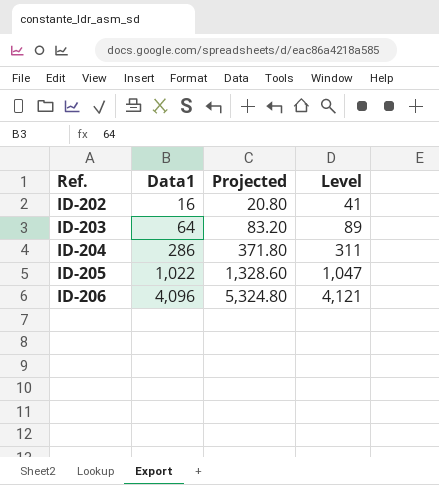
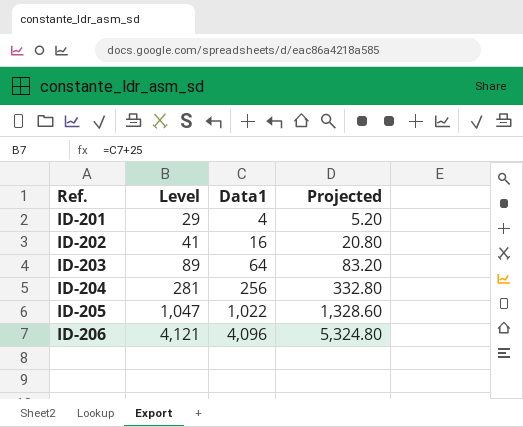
column Level | position: 4 -> 2
row ID-201: none -> 29 | 4 | 5.20
ID-204 | Level: 311 -> 281
ID-204 | Data1: 286 -> 256
ID-204 | Projected: 371.80 -> 332.80

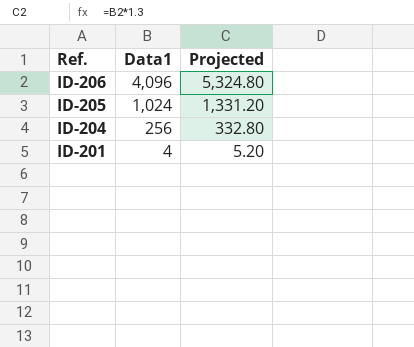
row order: Ref. ascending -> Ref. descending
column Level | formula: [Data1] + 25 -> none
row ID-202: 41 | 16 | 20.80 -> none
row ID-203: 89 | 64 | 83.20 -> none
ID-205 | Data1: 1,022 -> 1,024
ID-205 | Projected: 1,328.60 -> 1,331.20

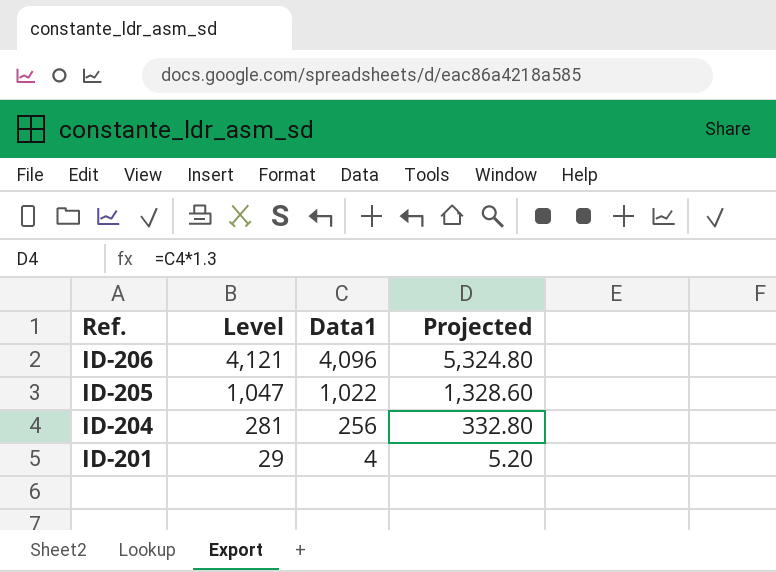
column Level | formula: none -> [Data1] + 25
ID-205 | Data1: 1,024 -> 1,022
ID-205 | Projected: 1,331.20 -> 1,328.60

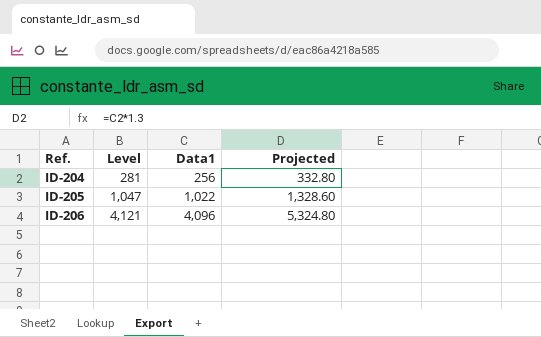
row order: Ref. descending -> Ref. ascending
row ID-201: 29 | 4 | 5.20 -> none

